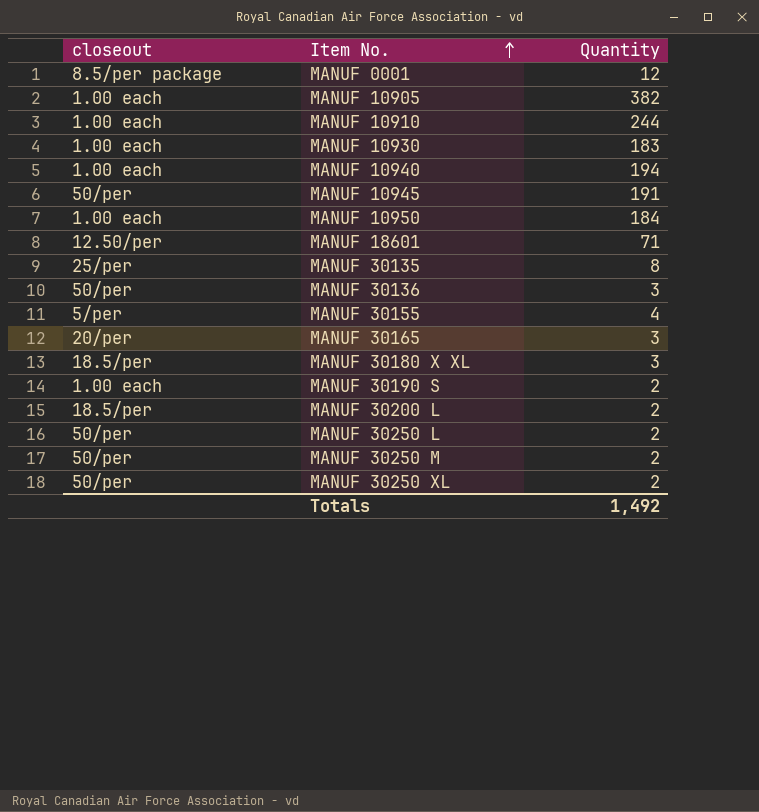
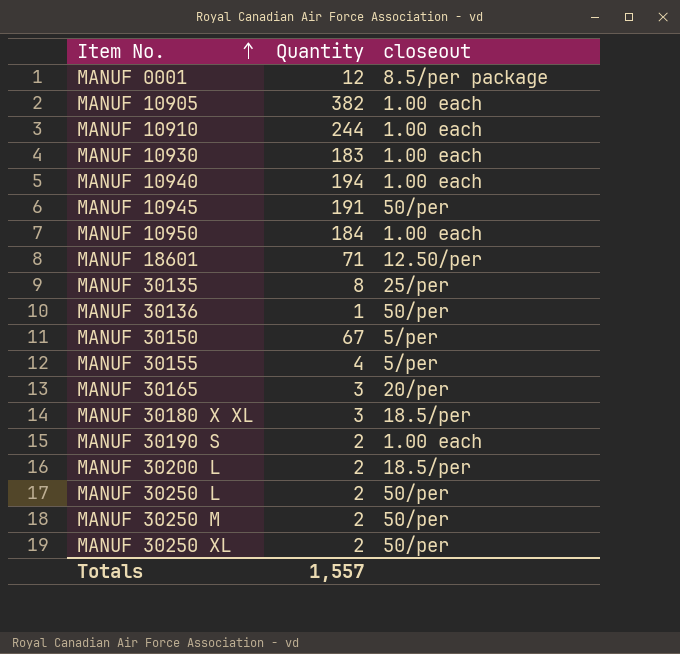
column closeout | position: 1 -> 3
MANUF 30136 | Quantity: 3 -> 1
row MANUF 30150: none -> 67 | 5/per
Totals | Quantity: 1,492 -> 1,557

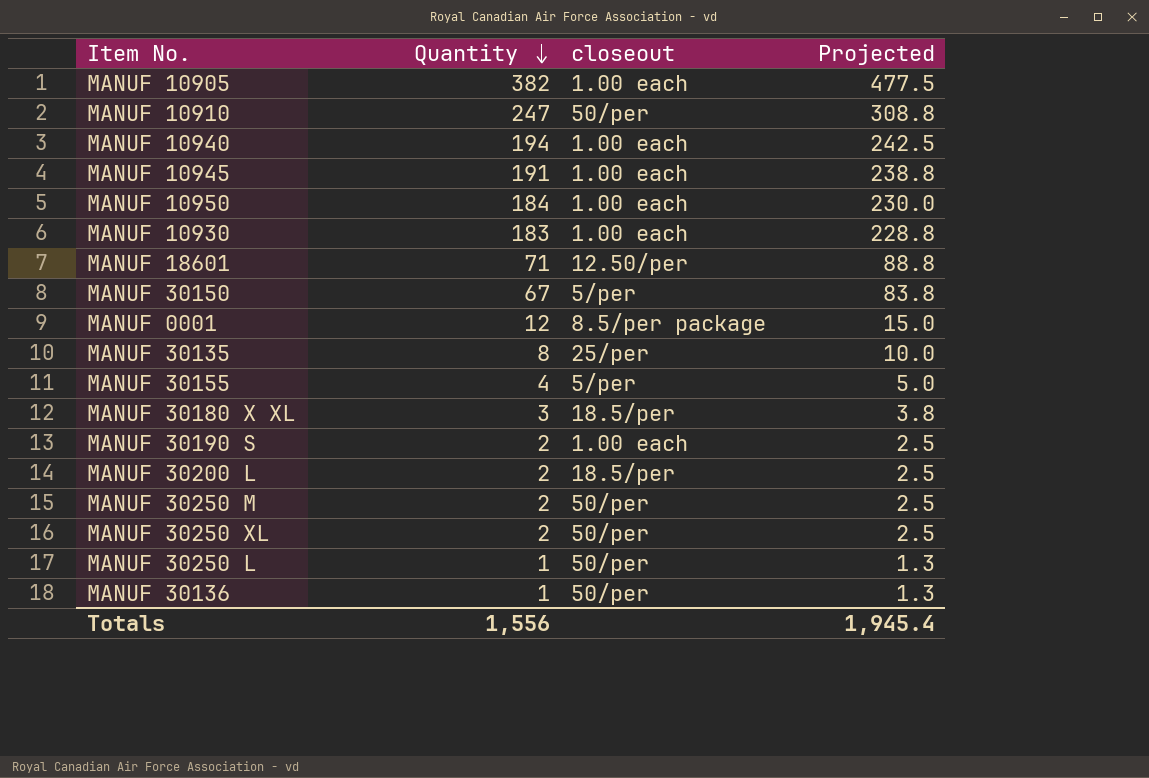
row order: Item No. ascending -> Quantity descending
column Projected | formula: none -> [Quantity] * 1.25
row MANUF 30165: 3 | 20/per -> none
MANUF 10910 | Quantity: 244 -> 247
MANUF 10910 | closeout: 1.00 each -> 50/per
MANUF 10945 | closeout: 50/per -> 1.00 each
MANUF 30250 L | Quantity: 2 -> 1
Totals | Quantity: 1,557 -> 1,556

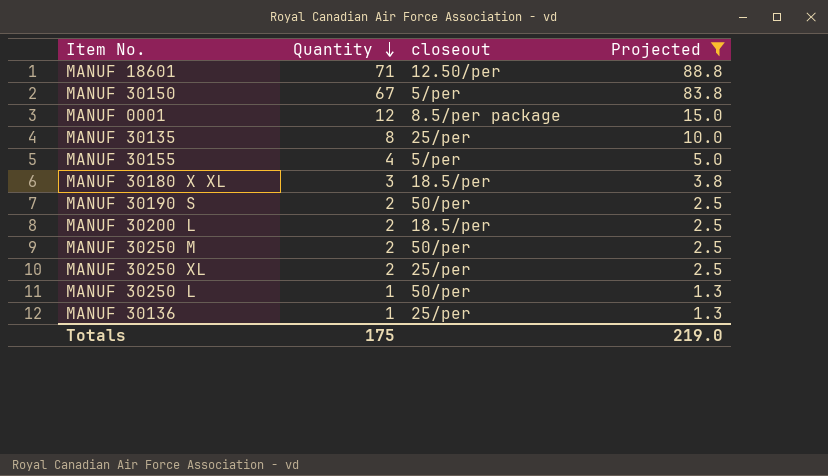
filter: none -> Projected <= 88.8
MANUF 30190 S | closeout: 1.00 each -> 50/per
MANUF 30250 XL | closeout: 50/per -> 25/per
MANUF 30136 | closeout: 50/per -> 25/per
Totals | Quantity: 1,556 -> 175
Totals | Projected: 1,945.4 -> 219.0

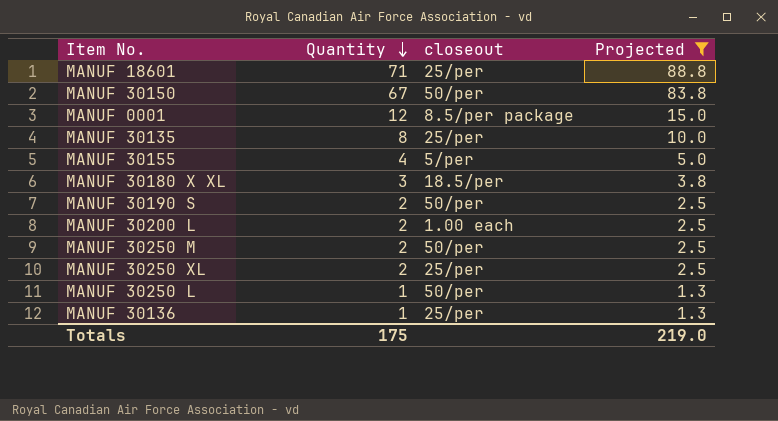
MANUF 18601 | closeout: 12.50/per -> 25/per
MANUF 30150 | closeout: 5/per -> 50/per
MANUF 30200 L | closeout: 18.5/per -> 1.00 each

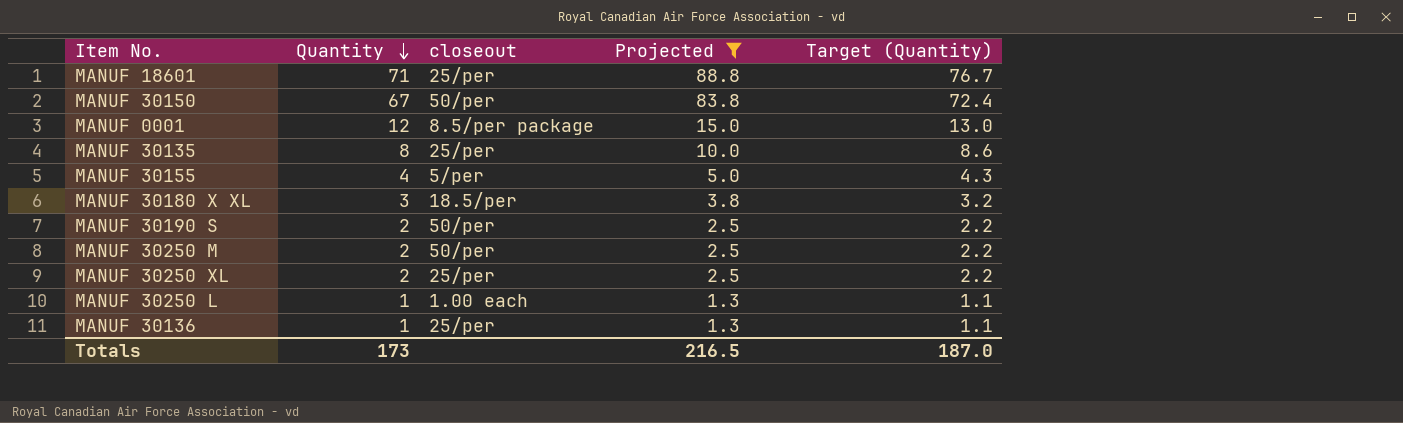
column Target (Quantity) | formula: none -> [Quantity] * 1.08
row MANUF 30200 L: 2 | 1.00 each | 2.5 -> none
MANUF 30250 L | closeout: 50/per -> 1.00 each
Totals | Quantity: 175 -> 173
Totals | Projected: 219.0 -> 216.5

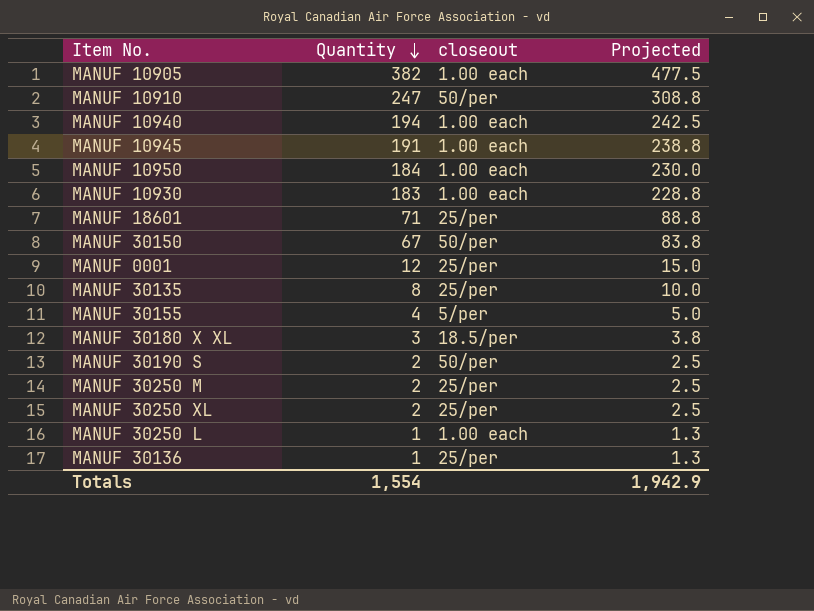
filter: Projected <= 88.8 -> none
column Target (Quantity) | formula: [Quantity] * 1.08 -> none
MANUF 0001 | closeout: 8.5/per package -> 25/per
MANUF 30250 M | closeout: 50/per -> 25/per
Totals | Quantity: 173 -> 1,554
Totals | Projected: 216.5 -> 1,942.9

